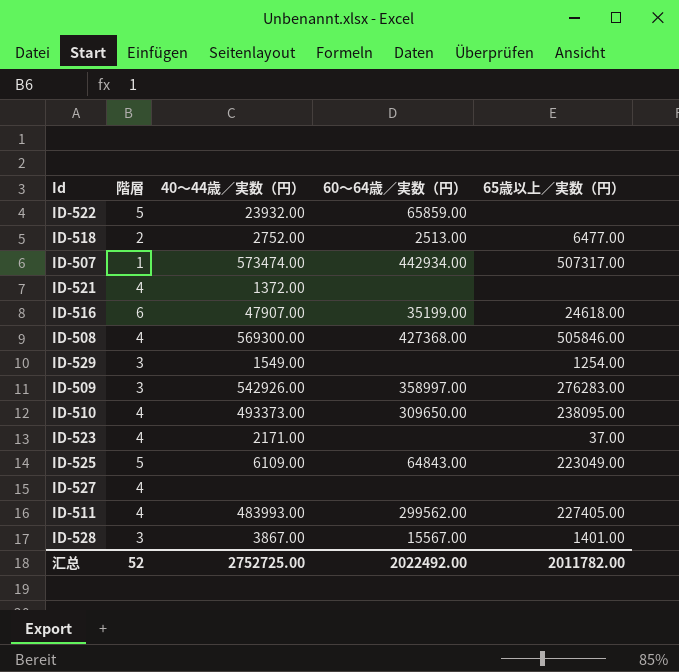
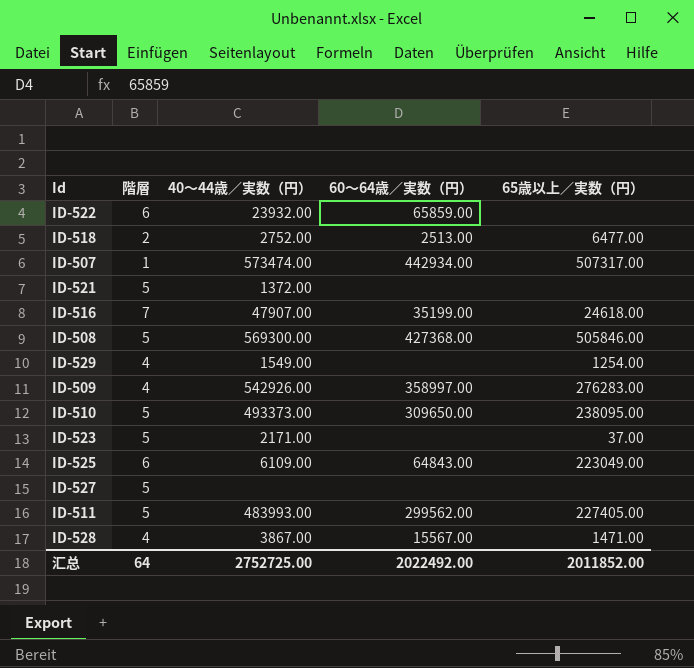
ID-522 | 階層: 5 -> 6
ID-521 | 階層: 4 -> 5
ID-516 | 階層: 6 -> 7
ID-508 | 階層: 4 -> 5
ID-529 | 階層: 3 -> 4
ID-509 | 階層: 3 -> 4
ID-510 | 階層: 4 -> 5
ID-523 | 階層: 4 -> 5
ID-525 | 階層: 5 -> 6
ID-527 | 階層: 4 -> 5
ID-511 | 階層: 4 -> 5
ID-528 | 階層: 3 -> 4
ID-528 | 65歳以上／実数（円）: 1401.00 -> 1471.00
汇总 | 階層: 52 -> 64
汇总 | 65歳以上／実数（円）: 2011782.00 -> 2011852.00

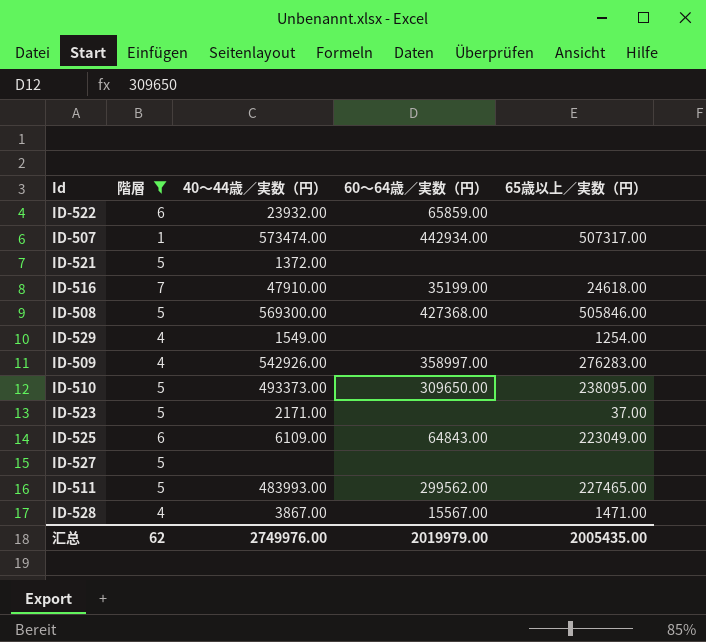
filter: none -> 階層 != 2
ID-516 | 40～44歳／実数（円）: 47907.00 -> 47910.00
ID-511 | 65歳以上／実数（円）: 227405.00 -> 227465.00
汇总 | 階層: 64 -> 62
汇总 | 40～44歳／実数（円）: 2752725.00 -> 2749976.00
汇总 | 60～64歳／実数（円）: 2022492.00 -> 2019979.00
汇总 | 65歳以上／実数（円）: 2011852.00 -> 2005435.00

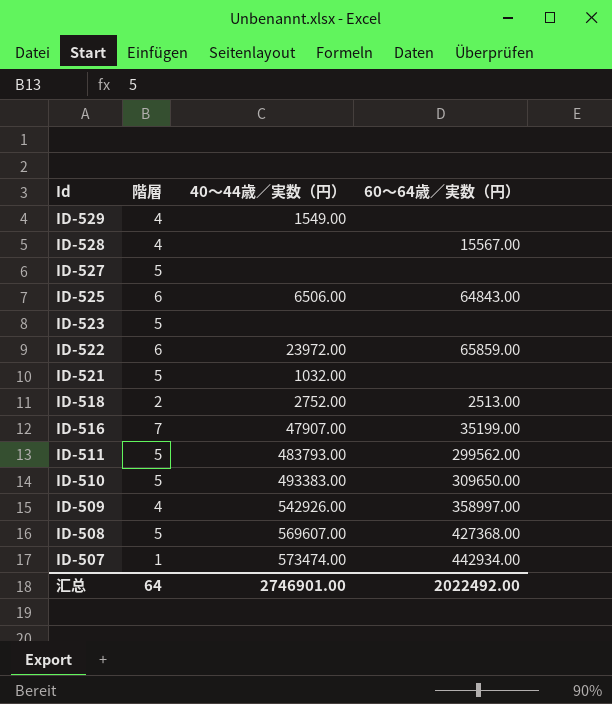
filter: 階層 != 2 -> none
row order: none -> Id descending
column 65歳以上／実数（円） | position: 5 -> none
ID-528 | 40～44歳／実数（円）: 3867.00 -> none
ID-525 | 40～44歳／実数（円）: 6109.00 -> 6506.00
ID-523 | 40～44歳／実数（円）: 2171.00 -> none
ID-522 | 40～44歳／実数（円）: 23932.00 -> 23972.00
ID-521 | 40～44歳／実数（円）: 1372.00 -> 1032.00
ID-516 | 40～44歳／実数（円）: 47910.00 -> 47907.00
ID-511 | 40～44歳／実数（円）: 483993.00 -> 483793.00
ID-510 | 40～44歳／実数（円）: 493373.00 -> 493383.00
ID-508 | 40～44歳／実数（円）: 569300.00 -> 569607.00
汇总 | 階層: 62 -> 64
汇总 | 40～44歳／実数（円）: 2749976.00 -> 2746901.00
汇总 | 60～64歳／実数（円）: 2019979.00 -> 2022492.00

